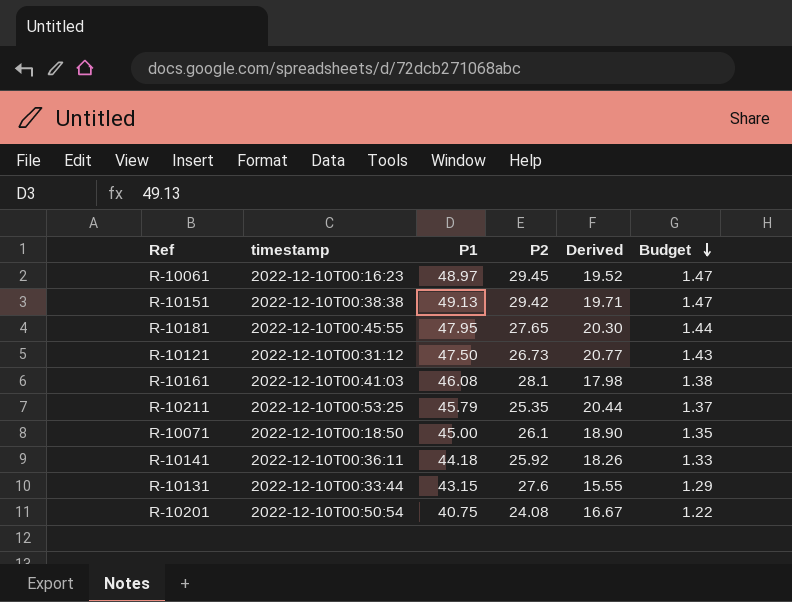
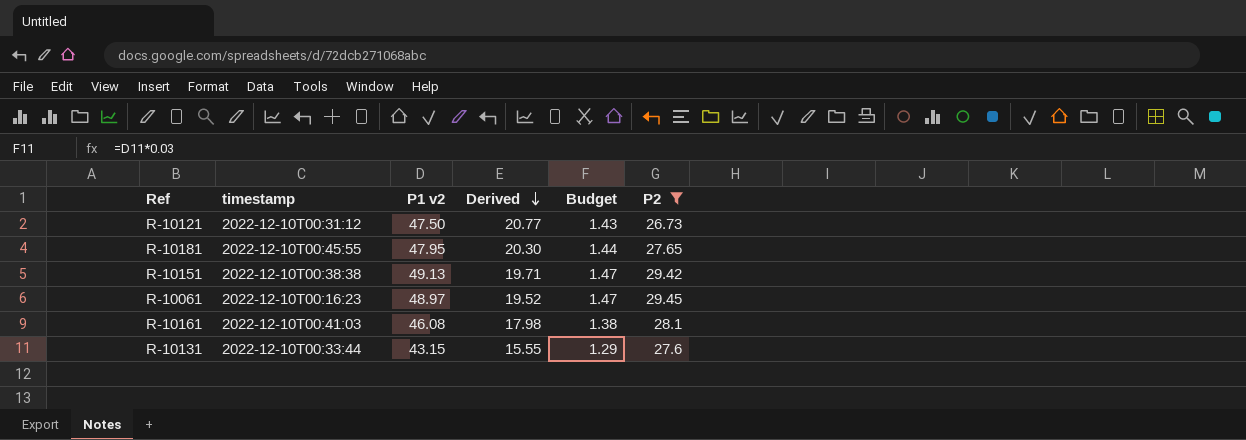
filter: none -> P2 >= 26.73
row order: Budget descending -> Derived descending
column name: P1 -> P1 v2
column P2 | position: 4 -> 6

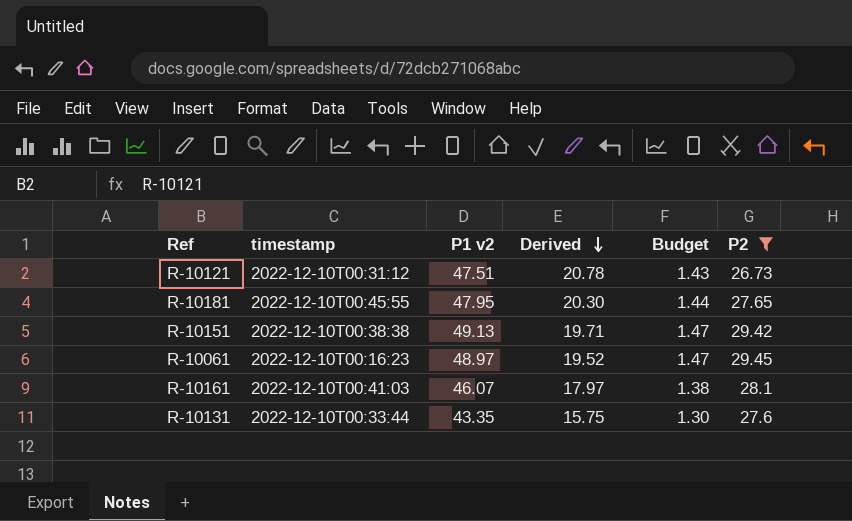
R-10121 | P1 v2: 47.50 -> 47.51
R-10121 | Derived: 20.77 -> 20.78
R-10161 | P1 v2: 46.08 -> 46.07
R-10161 | Derived: 17.98 -> 17.97
R-10131 | P1 v2: 43.15 -> 43.35
R-10131 | Derived: 15.55 -> 15.75
R-10131 | Budget: 1.29 -> 1.30

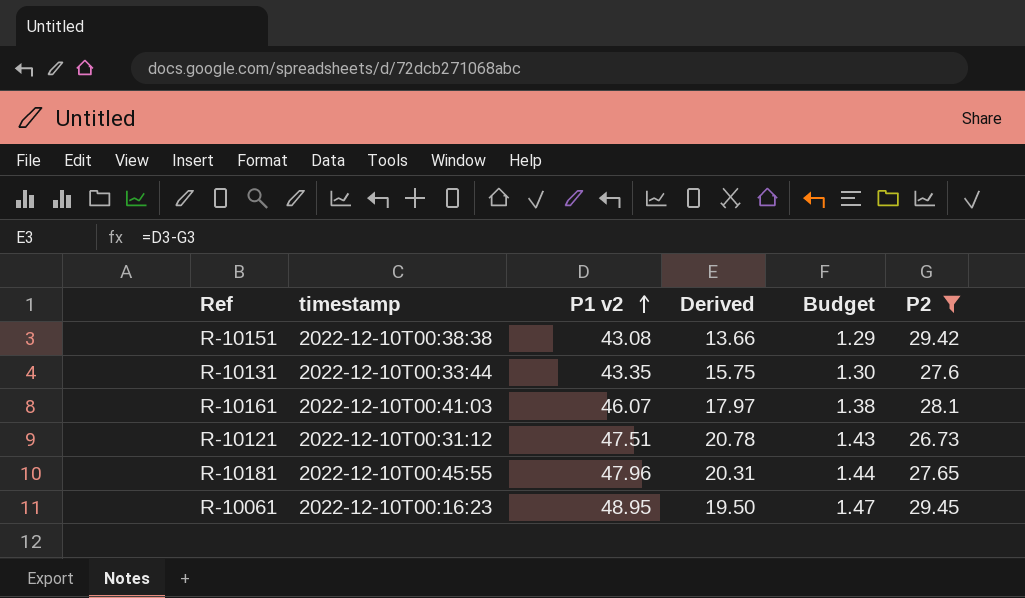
row order: Derived descending -> P1 v2 ascending
R-10151 | P1 v2: 49.13 -> 43.08
R-10151 | Derived: 19.71 -> 13.66
R-10151 | Budget: 1.47 -> 1.29
R-10181 | P1 v2: 47.95 -> 47.96
R-10181 | Derived: 20.30 -> 20.31
R-10061 | P1 v2: 48.97 -> 48.95
R-10061 | Derived: 19.52 -> 19.50

